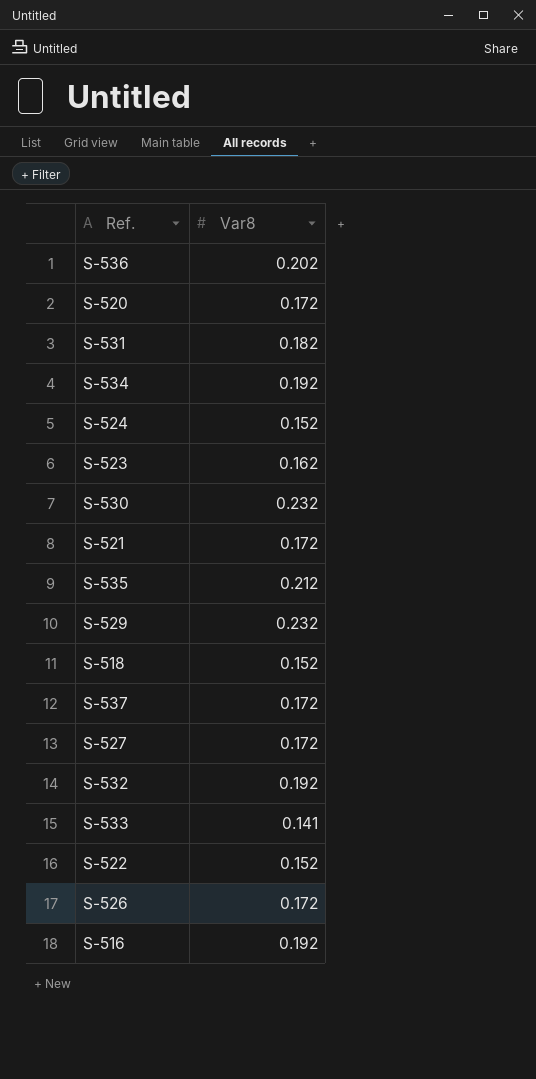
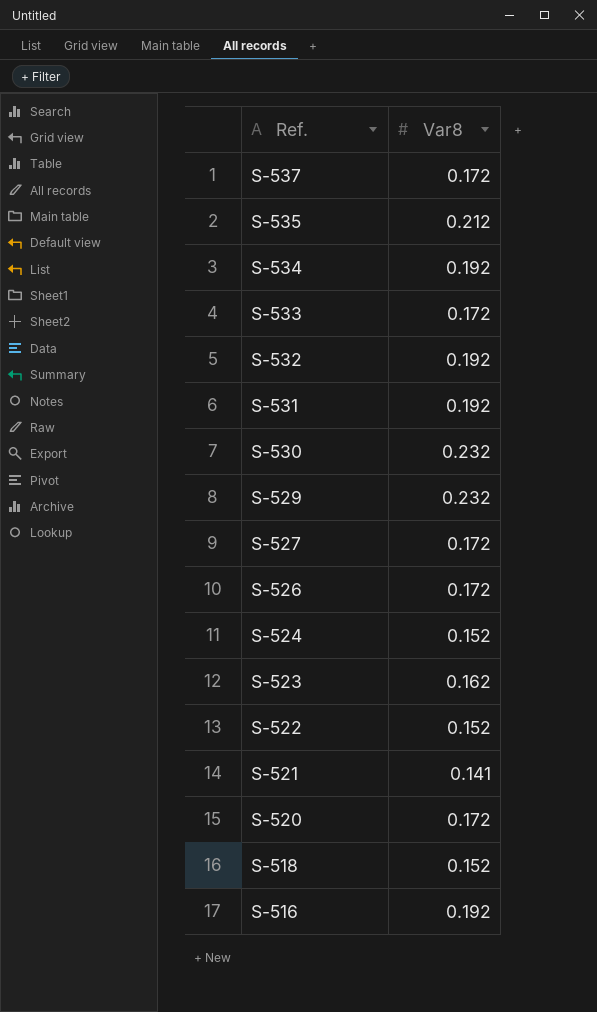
row order: none -> Ref. descending
row S-536: 0.202 -> none
S-533 | Var8: 0.141 -> 0.172
S-531 | Var8: 0.182 -> 0.192
S-521 | Var8: 0.172 -> 0.141

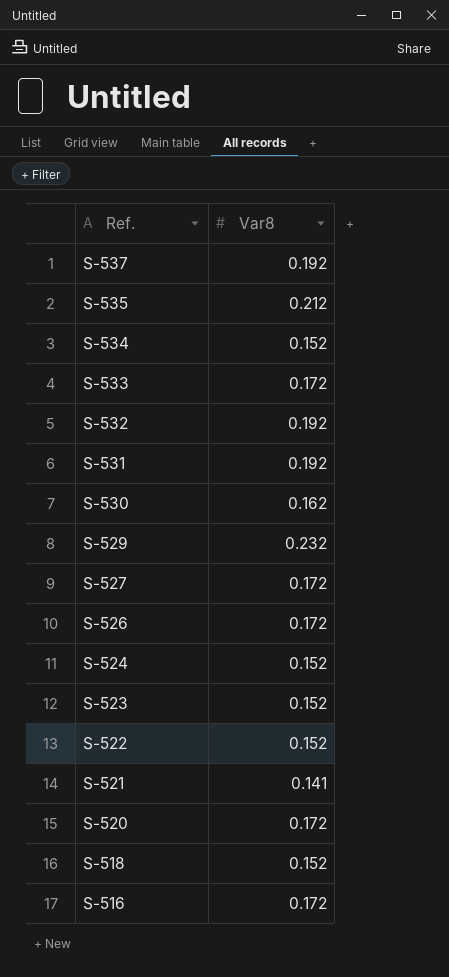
S-537 | Var8: 0.172 -> 0.192
S-534 | Var8: 0.192 -> 0.152
S-530 | Var8: 0.232 -> 0.162
S-523 | Var8: 0.162 -> 0.152
S-516 | Var8: 0.192 -> 0.172

